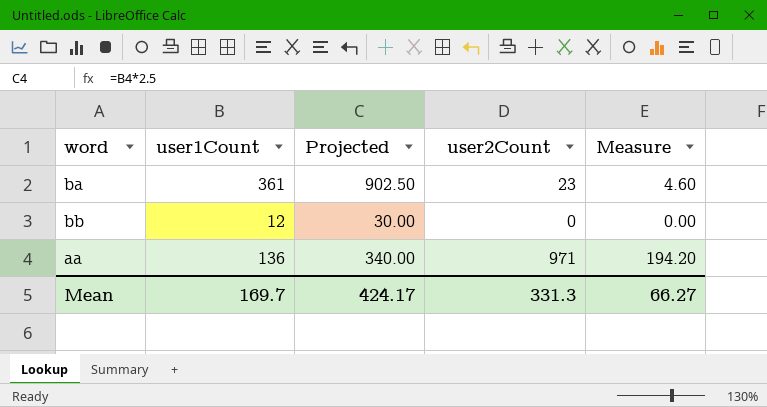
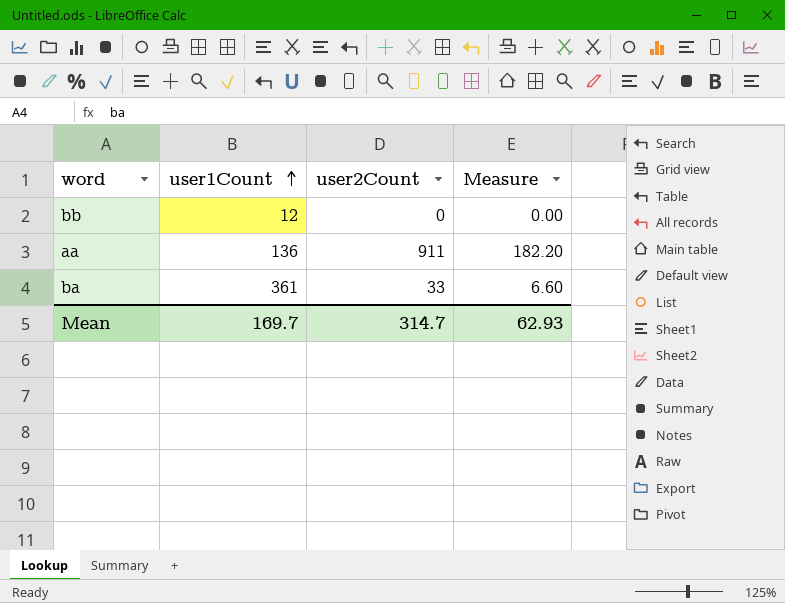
row order: none -> user1Count ascending
column Projected | formula: [user1Count] * 2.5 -> none
aa | user2Count: 971 -> 911
aa | Measure: 194.20 -> 182.20
ba | user2Count: 23 -> 33
ba | Measure: 4.60 -> 6.60
Mean | user2Count: 331.3 -> 314.7
Mean | Measure: 66.27 -> 62.93

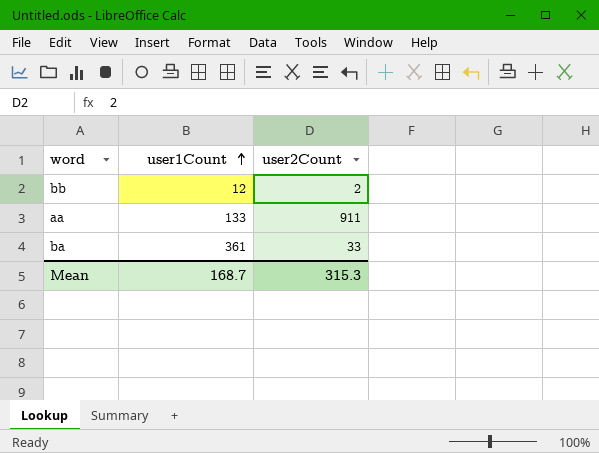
column Measure | formula: [user2Count] * 0.2 -> none
bb | user2Count: 0 -> 2
aa | user1Count: 136 -> 133
Mean | user1Count: 169.7 -> 168.7
Mean | user2Count: 314.7 -> 315.3

